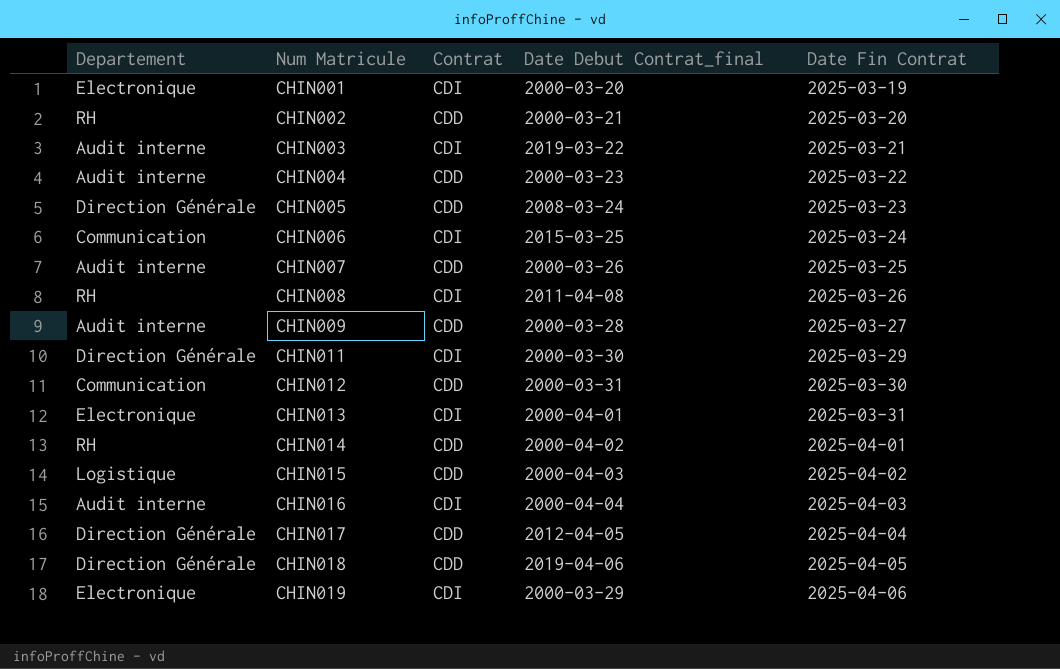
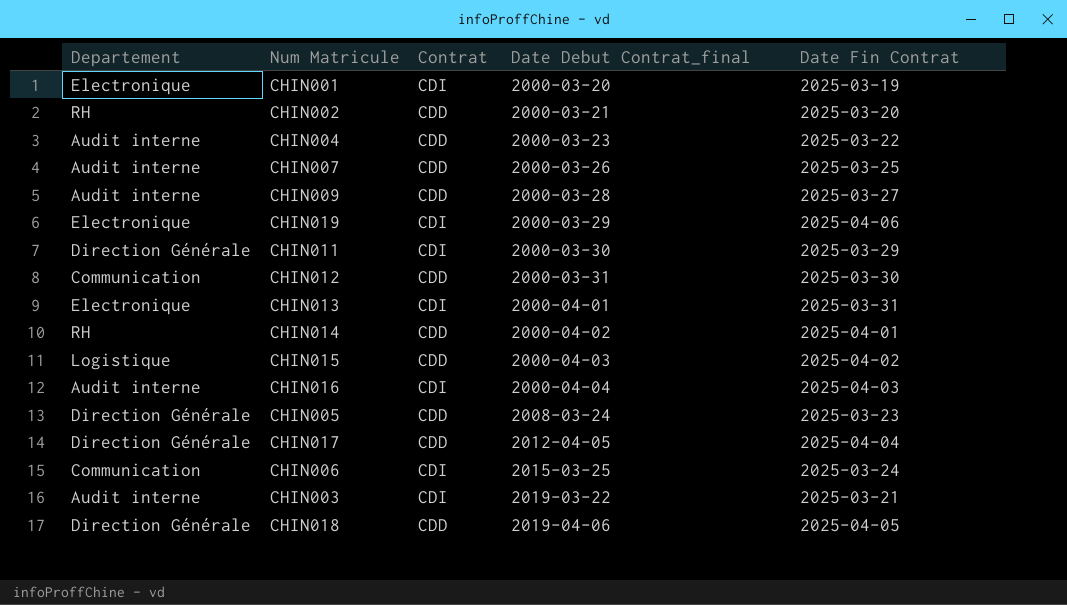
row order: Num Matricule ascending -> Date Debut Contrat_final ascending
row CHIN008: RH | CDI | 2011-04-08 | 2025-03-26 -> none

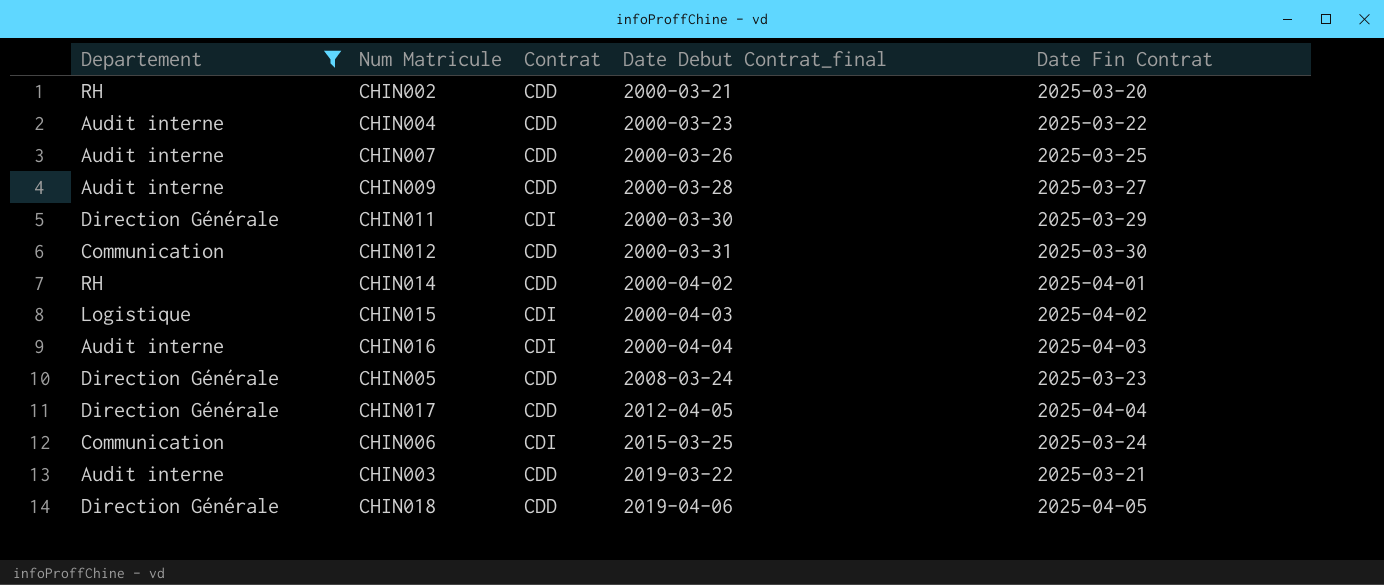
filter: none -> Departement != Electronique
CHIN015 | Contrat: CDD -> CDI
CHIN003 | Contrat: CDI -> CDD

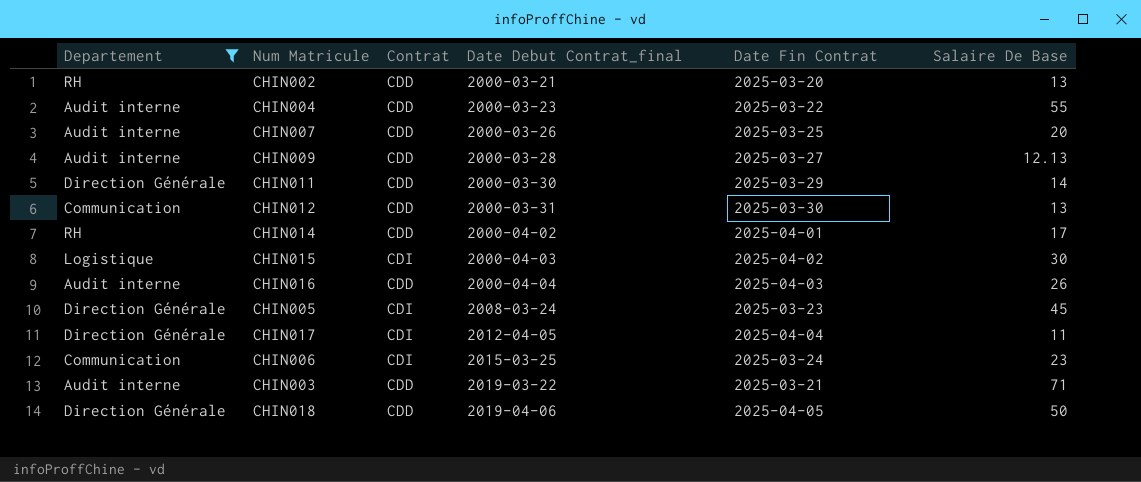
column Salaire De Base | position: none -> 6
CHIN011 | Contrat: CDI -> CDD
CHIN016 | Contrat: CDI -> CDD
CHIN005 | Contrat: CDD -> CDI
CHIN017 | Contrat: CDD -> CDI

